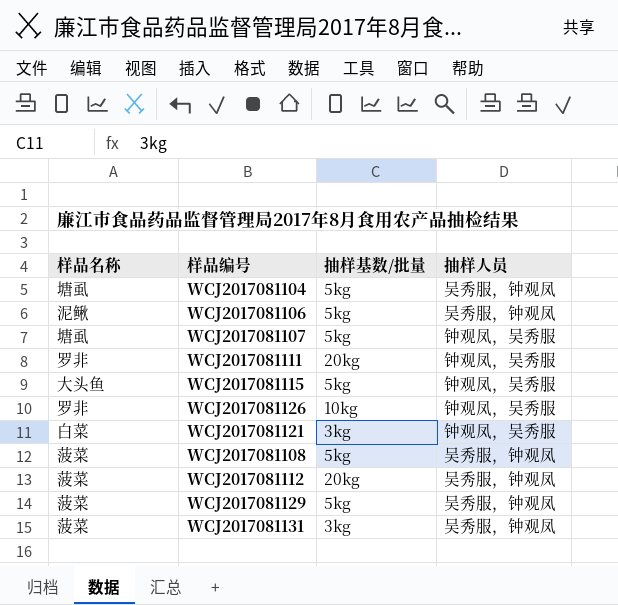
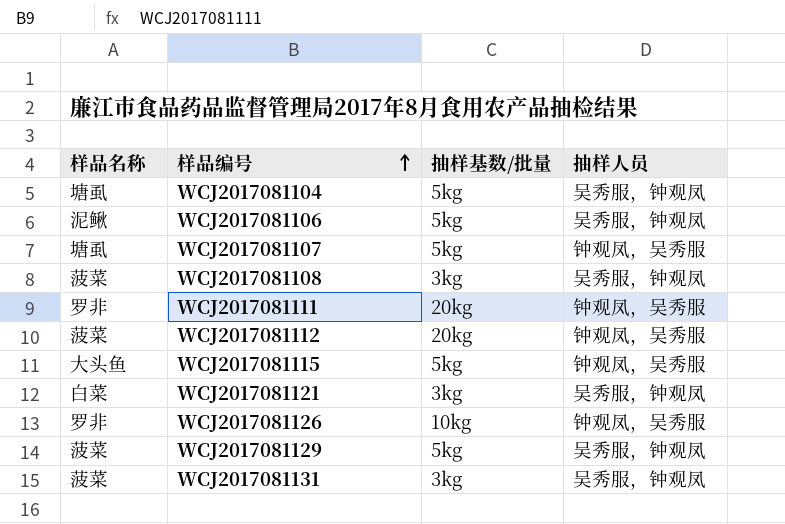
row order: none -> 样品编号 ascending
WCJ2017081108 | 抽样基数/批量: 5kg -> 3kg
WCJ2017081112 | 抽样人员: 吴秀服，钟观凤 -> 钟观凤，吴秀服
WCJ2017081121 | 抽样人员: 钟观凤，吴秀服 -> 吴秀服，钟观凤

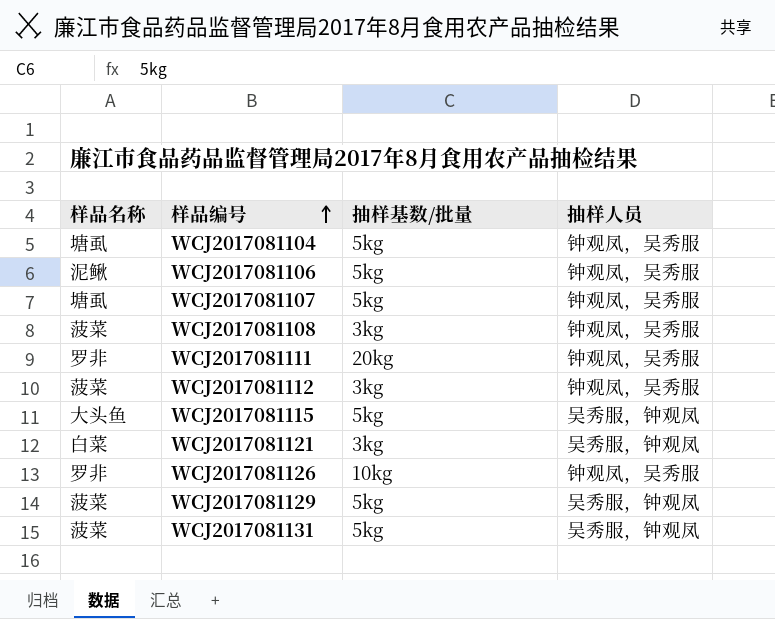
WCJ2017081104 | 抽样人员: 吴秀服，钟观凤 -> 钟观凤，吴秀服
WCJ2017081106 | 抽样人员: 吴秀服，钟观凤 -> 钟观凤，吴秀服
WCJ2017081108 | 抽样人员: 吴秀服，钟观凤 -> 钟观凤，吴秀服
WCJ2017081112 | 抽样基数/批量: 20kg -> 3kg
WCJ2017081115 | 抽样人员: 钟观凤，吴秀服 -> 吴秀服，钟观凤
WCJ2017081131 | 抽样基数/批量: 3kg -> 5kg

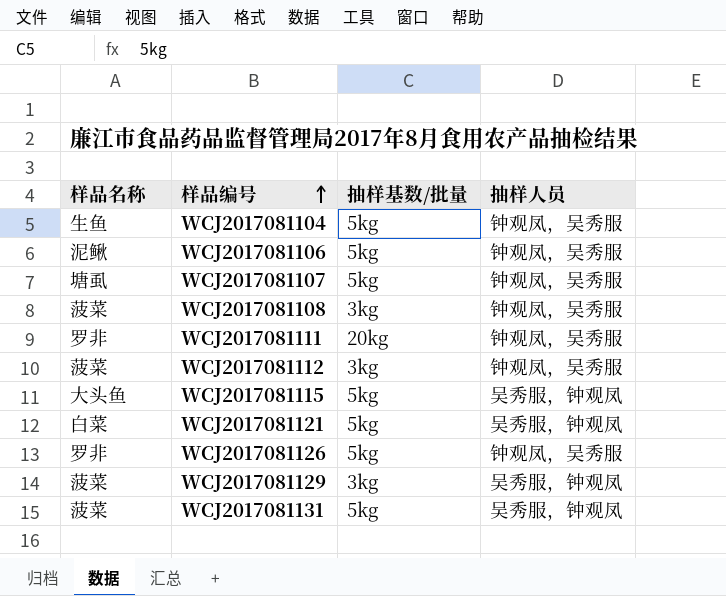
WCJ2017081104 | 样品名称: 塘虱 -> 生鱼
WCJ2017081121 | 抽样基数/批量: 3kg -> 5kg
WCJ2017081126 | 抽样基数/批量: 10kg -> 5kg
WCJ2017081129 | 抽样基数/批量: 5kg -> 3kg

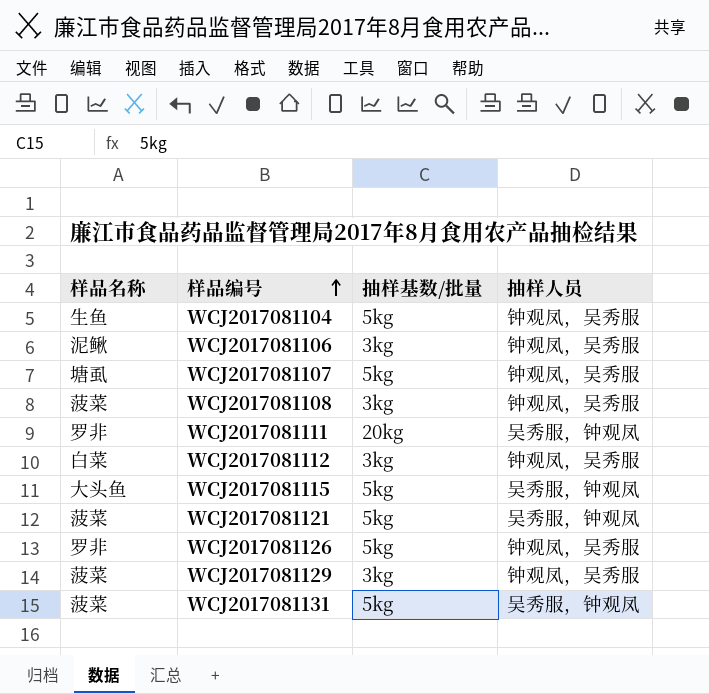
WCJ2017081106 | 抽样基数/批量: 5kg -> 3kg
WCJ2017081111 | 抽样人员: 钟观凤，吴秀服 -> 吴秀服，钟观凤
WCJ2017081112 | 样品名称: 菠菜 -> 白菜
WCJ2017081121 | 样品名称: 白菜 -> 菠菜
WCJ2017081129 | 抽样人员: 吴秀服，钟观凤 -> 钟观凤，吴秀服

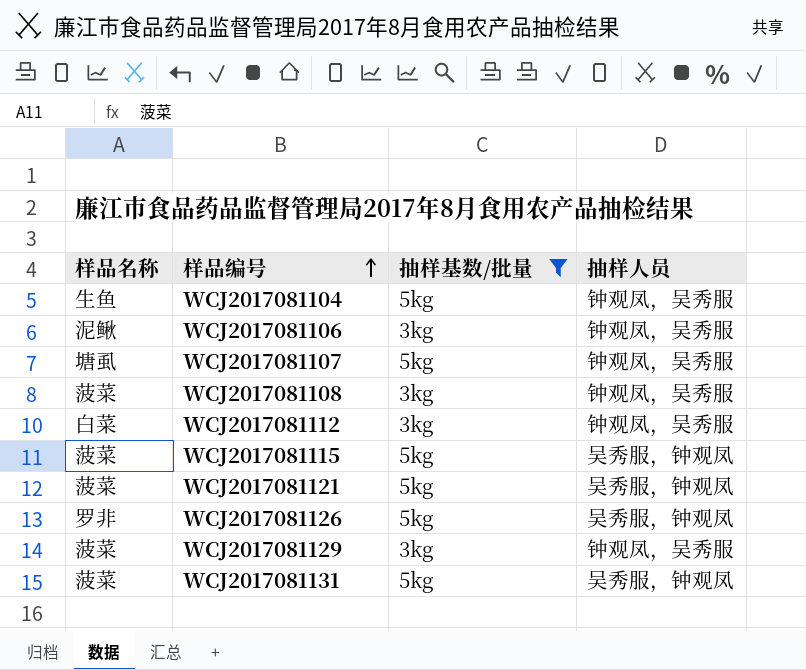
filter: none -> 抽样基数/批量 != 20kg
WCJ2017081115 | 样品名称: 大头鱼 -> 菠菜
WCJ2017081126 | 抽样人员: 钟观凤，吴秀服 -> 吴秀服，钟观凤

